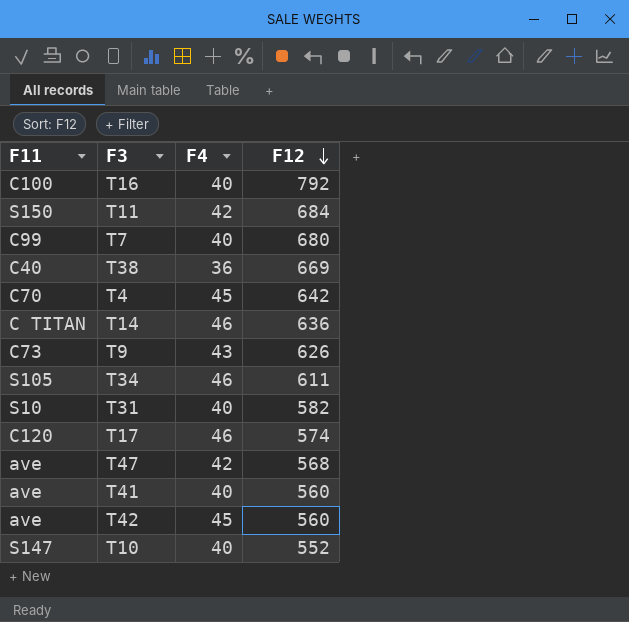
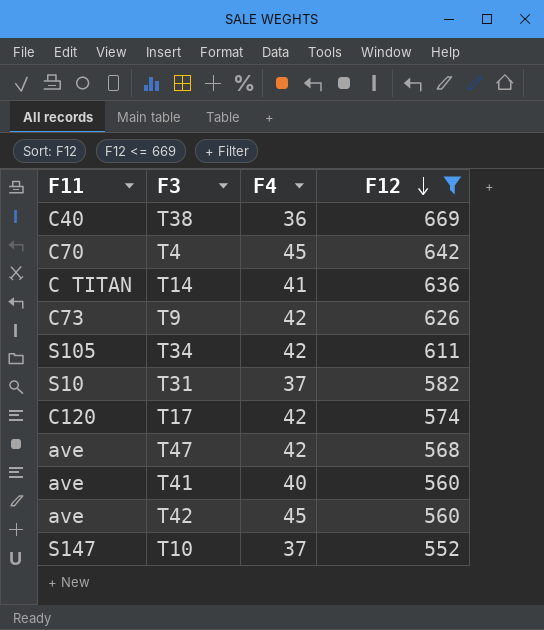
filter: none -> F12 <= 669
T14 | F4: 46 -> 41
T9 | F4: 43 -> 42
T34 | F4: 46 -> 42
T31 | F4: 40 -> 37
T17 | F4: 46 -> 42
T10 | F4: 40 -> 37

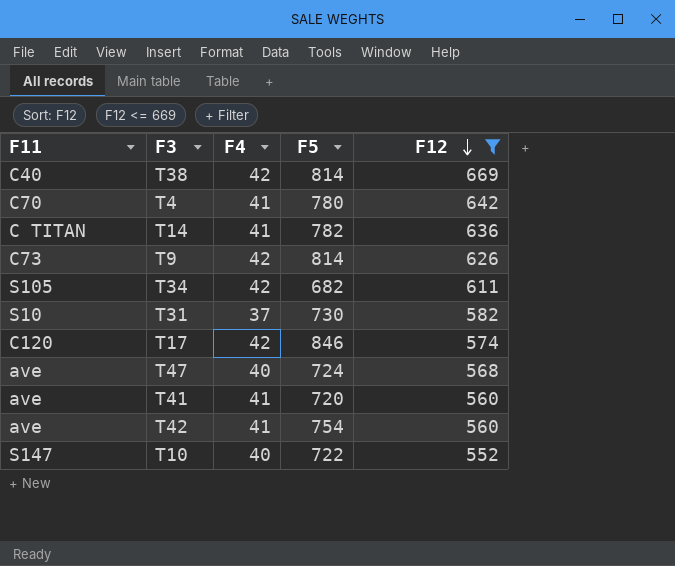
column F5 | position: none -> 4
T38 | F4: 36 -> 42
T4 | F4: 45 -> 41
T47 | F4: 42 -> 40
T41 | F4: 40 -> 41
T42 | F4: 45 -> 41
T10 | F4: 37 -> 40

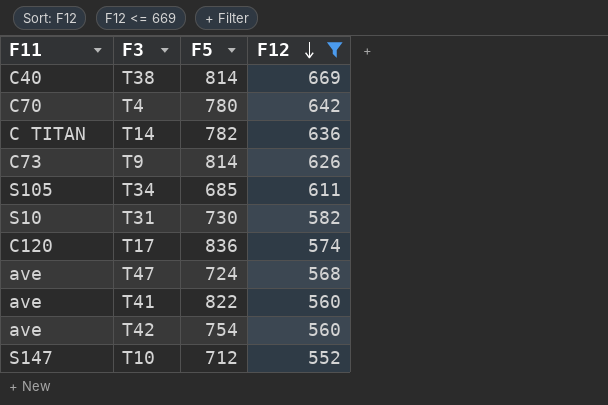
column F4 | position: 3 -> none
T34 | F5: 682 -> 685
T17 | F5: 846 -> 836
T41 | F5: 720 -> 822
T10 | F5: 722 -> 712

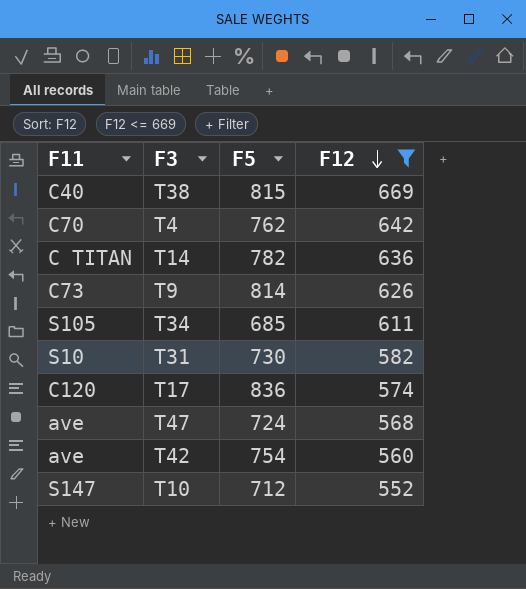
row T41: ave | 822 | 560 -> none
T38 | F5: 814 -> 815
T4 | F5: 780 -> 762

